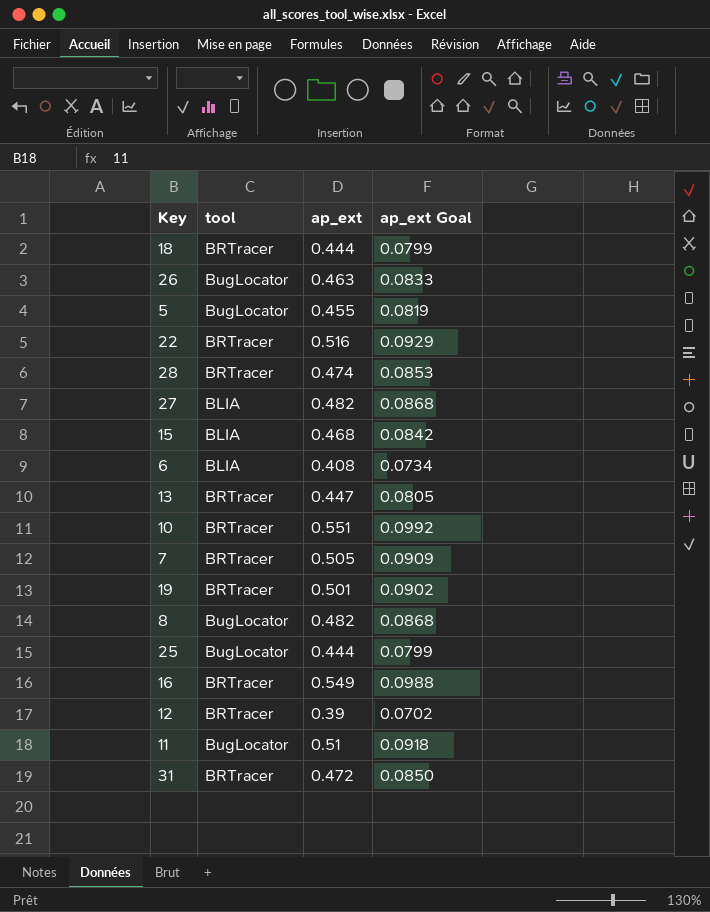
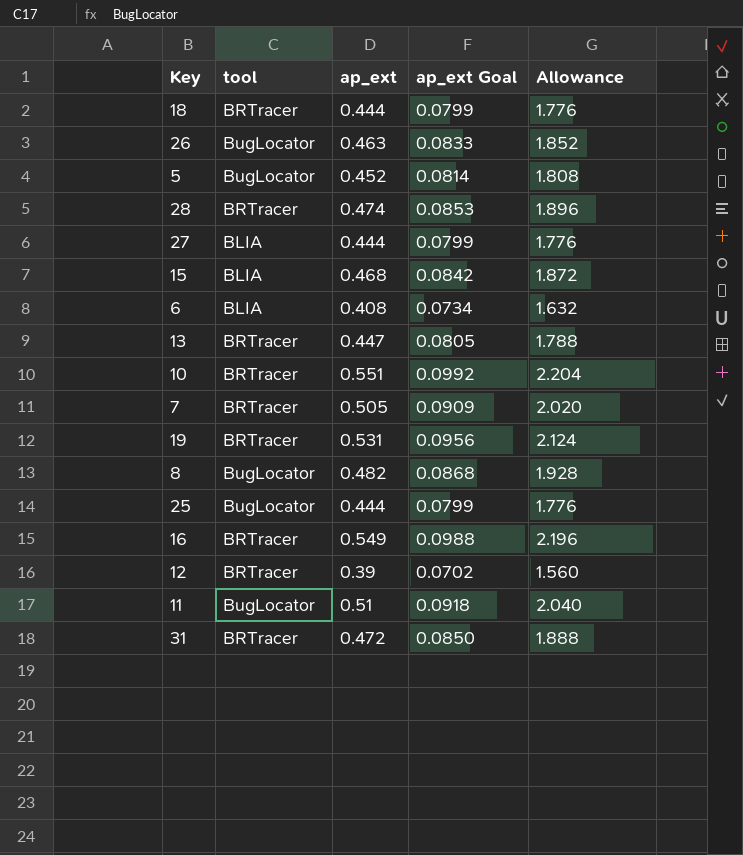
column Allowance | formula: none -> [ap_ext] * 4
row 22: BRTracer | 0.516 | 0.0929 -> none
5 | ap_ext: 0.455 -> 0.452
5 | ap_ext Goal: 0.0819 -> 0.0814
27 | ap_ext: 0.482 -> 0.444
27 | ap_ext Goal: 0.0868 -> 0.0799
19 | ap_ext: 0.501 -> 0.531
19 | ap_ext Goal: 0.0902 -> 0.0956

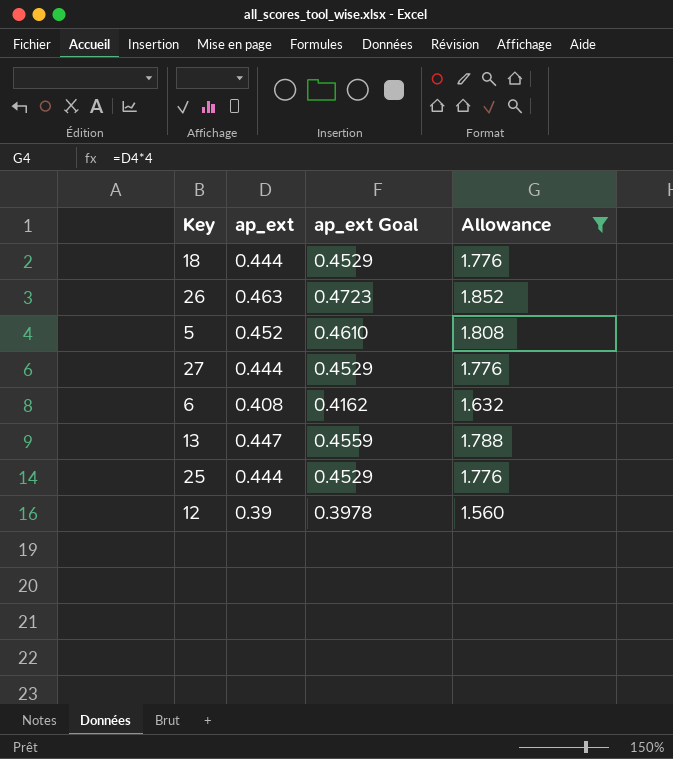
filter: none -> Allowance <= 1.852
column tool | position: 2 -> none
column ap_ext Goal | formula: [ap_ext] * 0.18 -> [ap_ext] * 1.02

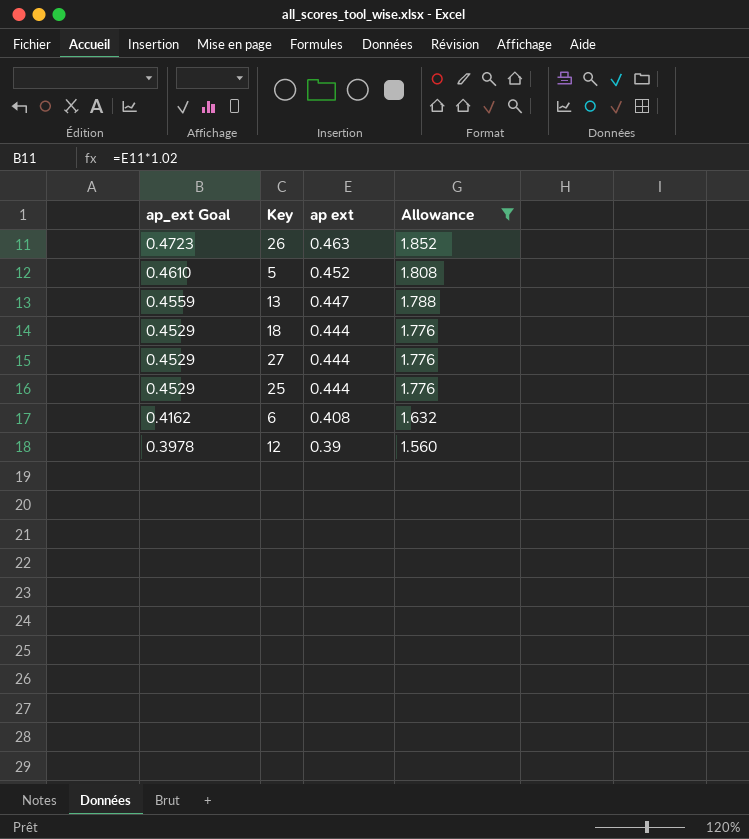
row order: none -> ap_ext Goal descending
column ap_ext Goal | position: 3 -> 1
column name: ap_ext -> ap ext

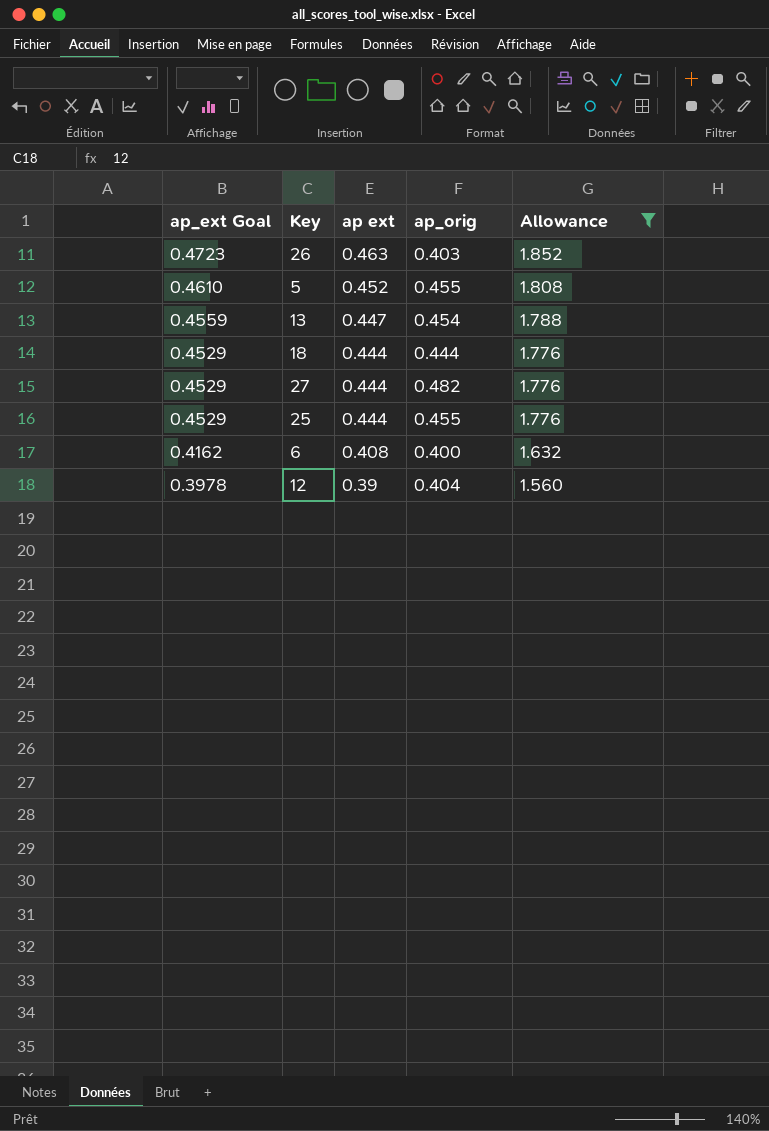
column ap_orig | position: none -> 4

